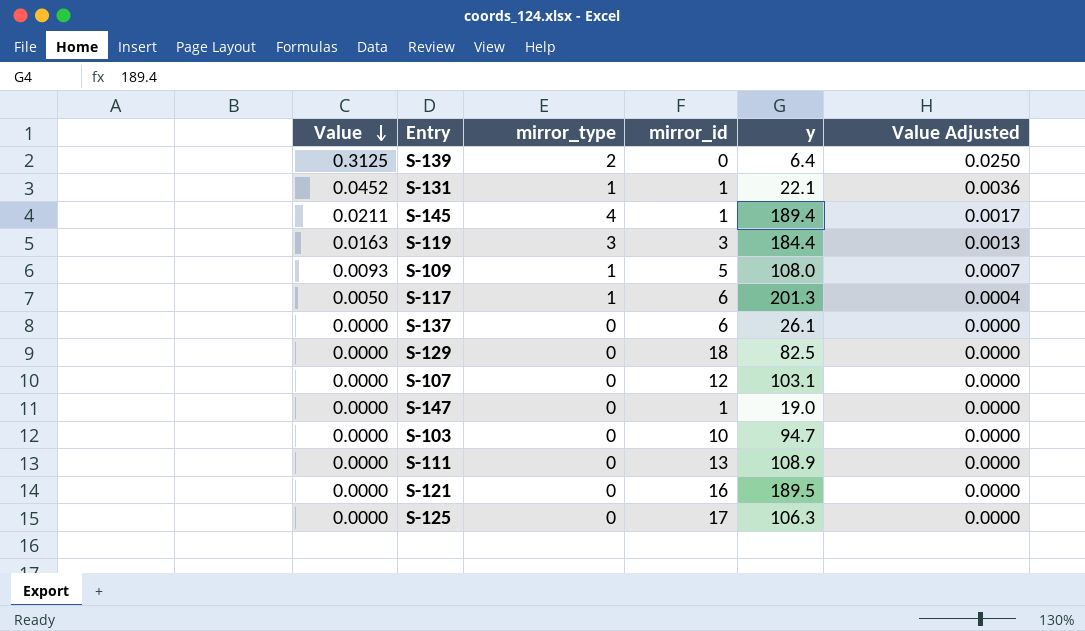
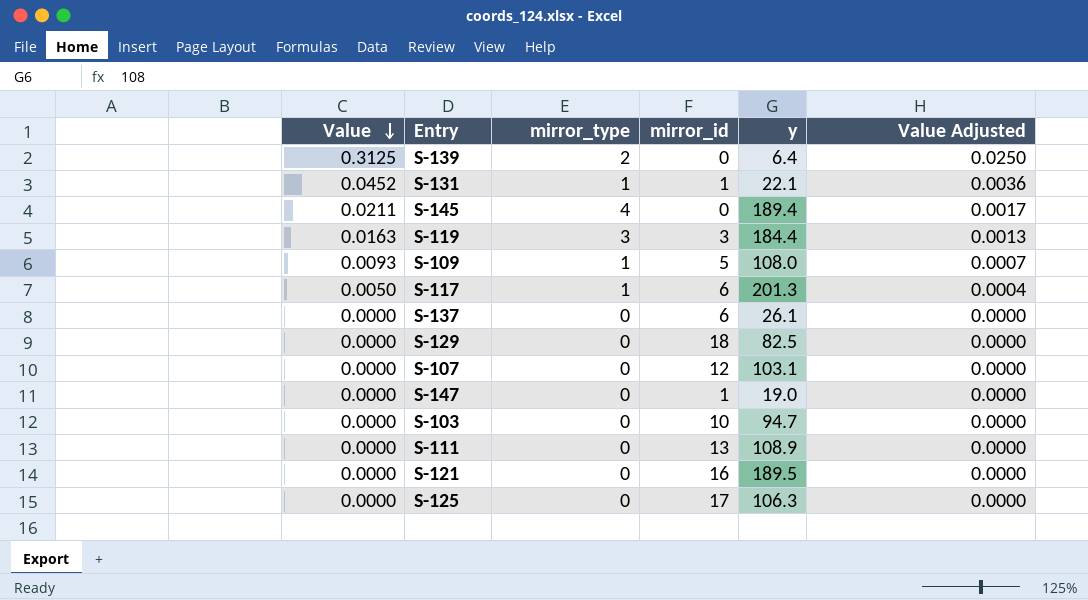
S-145 | mirror_id: 1 -> 0

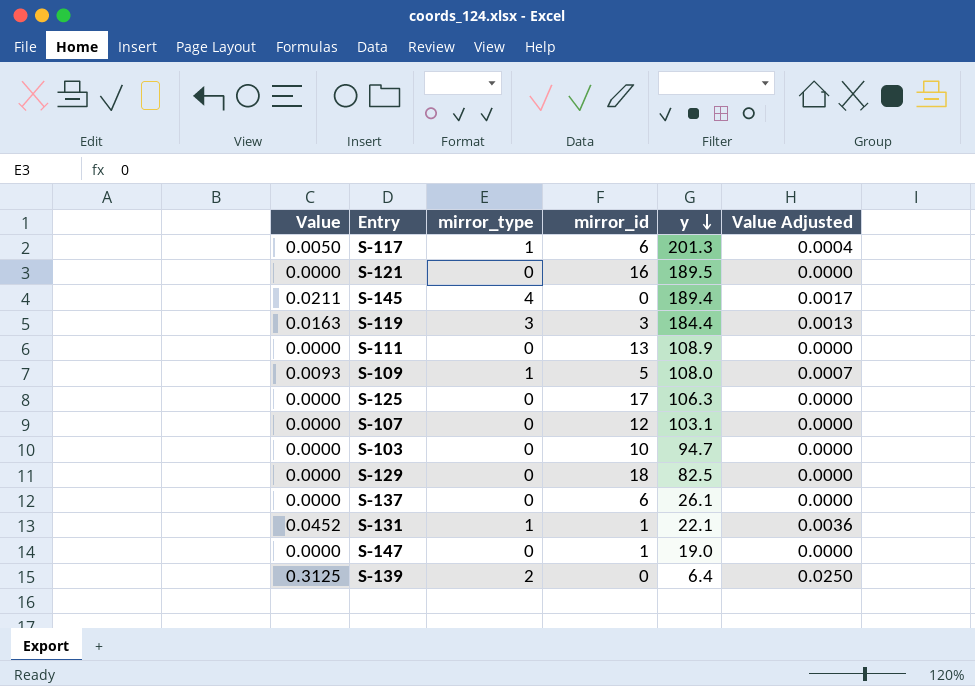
row order: Value descending -> y descending

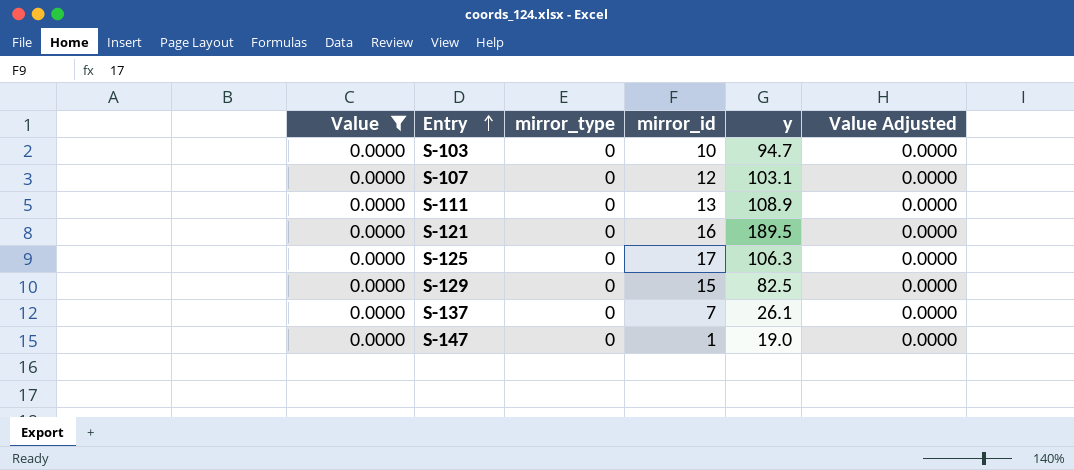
filter: none -> Value = 0.0000
row order: y descending -> Entry ascending
S-129 | mirror_id: 18 -> 15
S-137 | mirror_id: 6 -> 7

